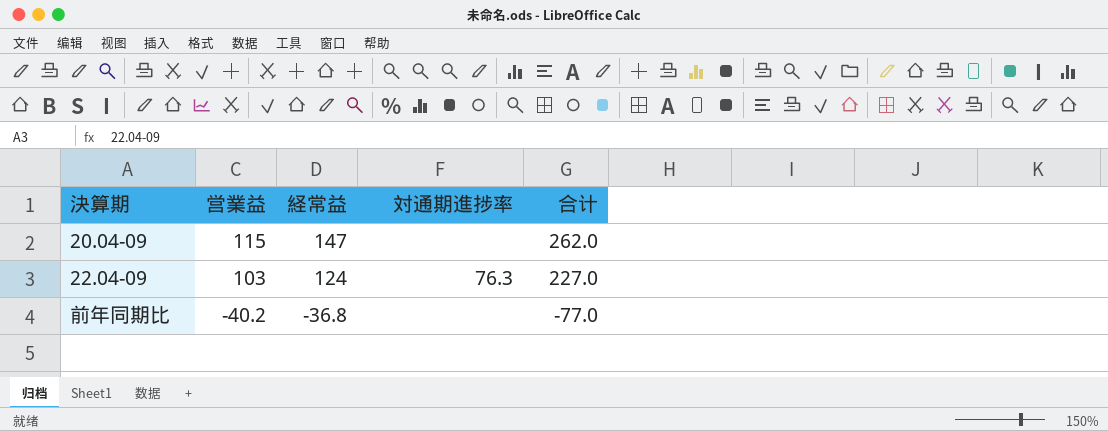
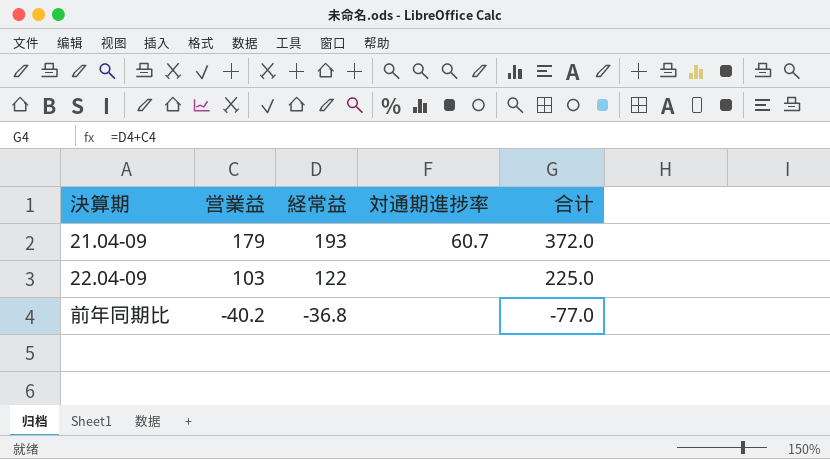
row 20.04-09: 115 | 147 | none | 262.0 -> none
row 21.04-09: none -> 179 | 193 | 60.7 | 372.0
22.04-09 | 経常益: 124 -> 122
22.04-09 | 対通期進捗率: 76.3 -> none
22.04-09 | 合计: 227.0 -> 225.0

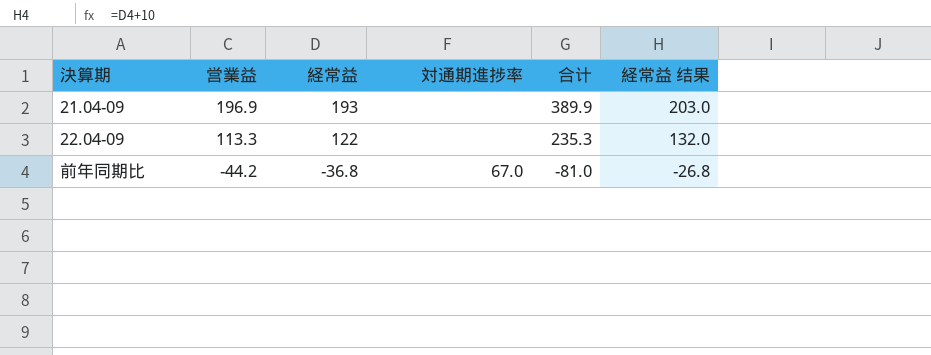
column 経常益 结果 | formula: none -> [経常益] + 10
21.04-09 | 営業益: 179 -> 196.9
21.04-09 | 対通期進捗率: 60.7 -> none
21.04-09 | 合计: 372.0 -> 389.9
22.04-09 | 営業益: 103 -> 113.3
22.04-09 | 合计: 225.0 -> 235.3
前年同期比 | 営業益: -40.2 -> -44.2
前年同期比 | 対通期進捗率: none -> 67.0
前年同期比 | 合计: -77.0 -> -81.0

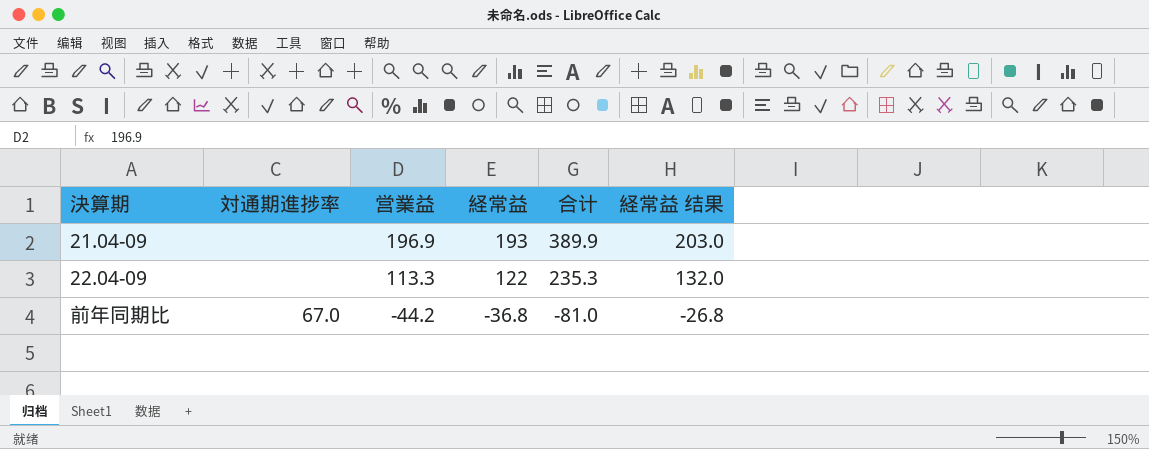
column 対通期進捗率 | position: 4 -> 2

